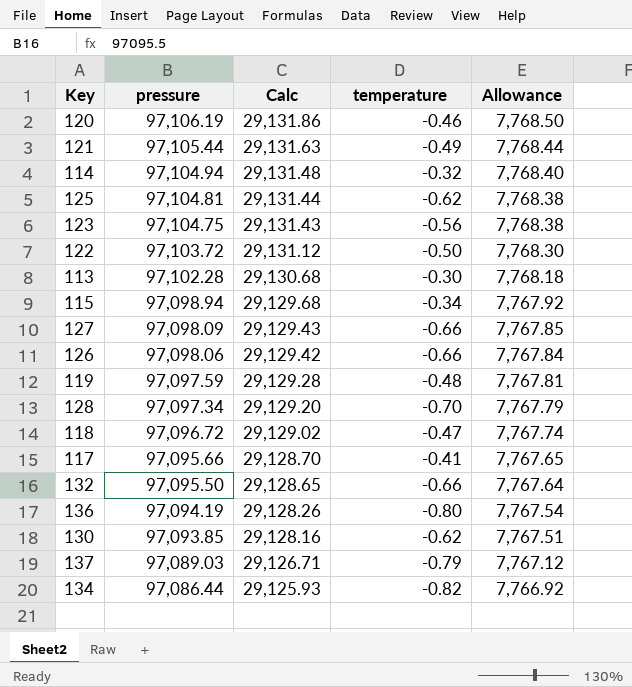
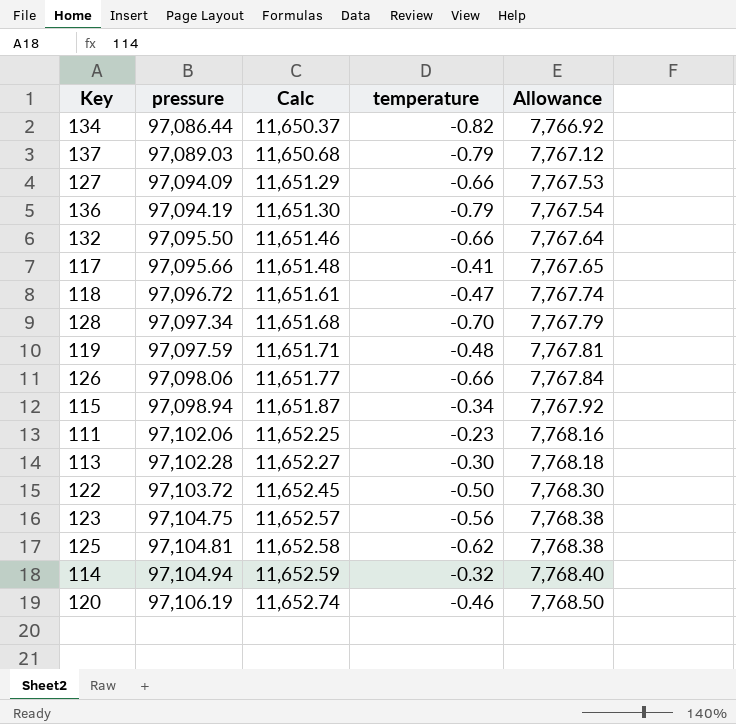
row order: pressure descending -> pressure ascending
column Calc | formula: [pressure] * 0.3 -> [pressure] * 0.12
row 121: 97,105.44 | 29,131.63 | -0.49 | 7,768.44 -> none
row 130: 97,093.85 | 29,128.16 | -0.62 | 7,767.51 -> none
127 | pressure: 97,098.09 -> 97,094.09
127 | Allowance: 7,767.85 -> 7,767.53
136 | temperature: -0.80 -> -0.79
row 111: none -> 97,102.06 | 11,652.25 | -0.23 | 7,768.16

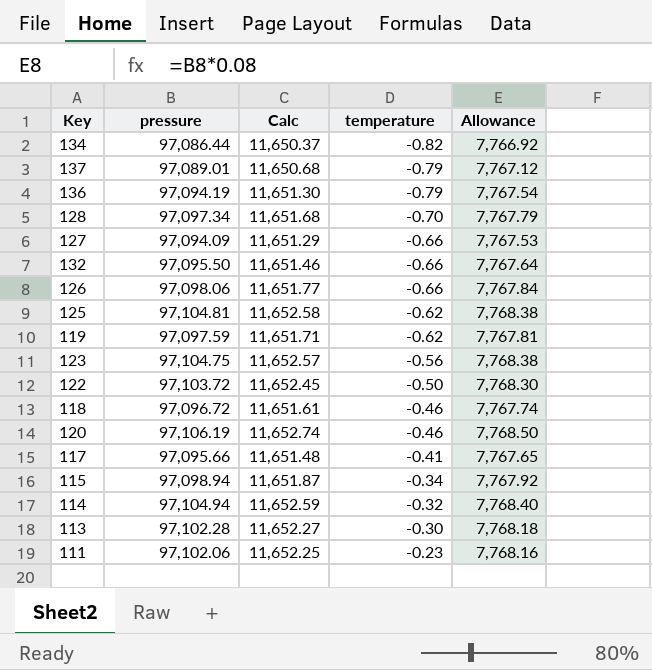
row order: pressure ascending -> temperature ascending
137 | pressure: 97,089.03 -> 97,089.01
119 | temperature: -0.48 -> -0.62
118 | temperature: -0.47 -> -0.46

